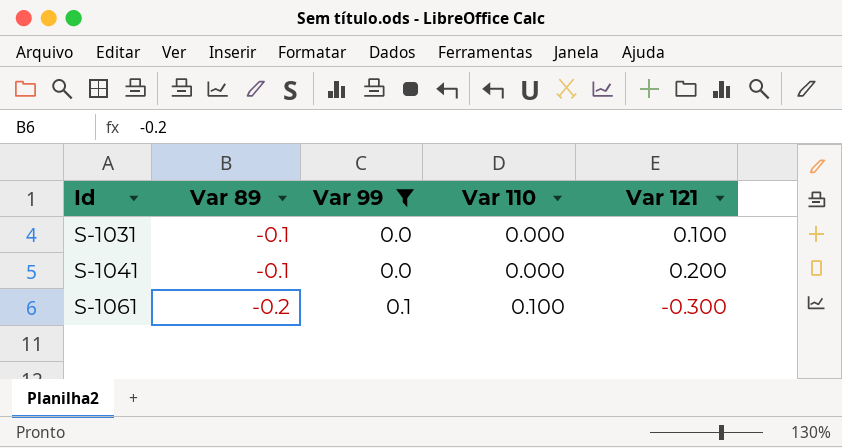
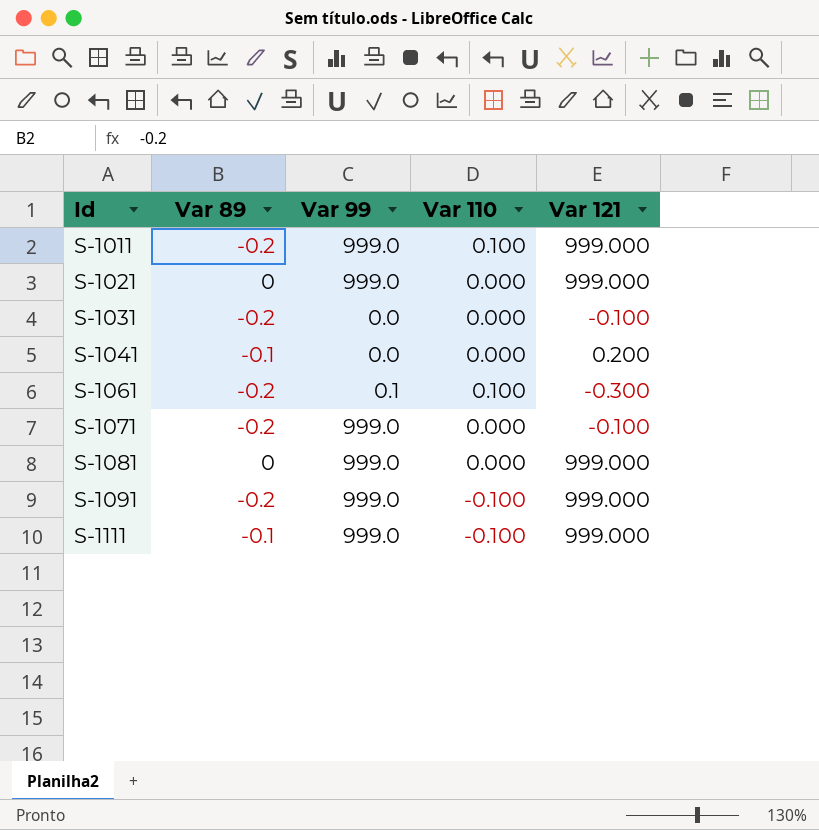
filter: Var 99 != 999.0 -> none
S-1031 | Var 89: -0.1 -> -0.2
S-1031 | Var 121: 0.100 -> -0.100

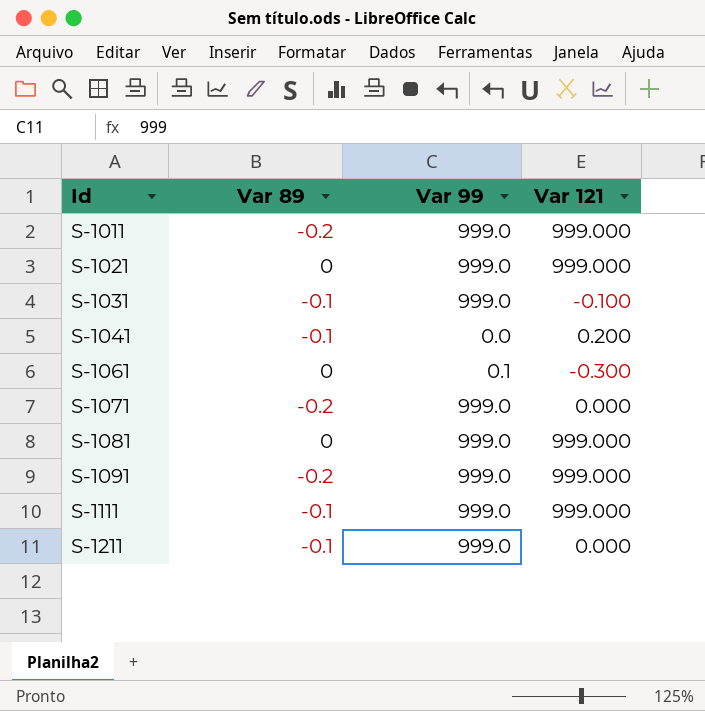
column Var 110 | position: 4 -> none
S-1031 | Var 89: -0.2 -> -0.1
S-1031 | Var 99: 0.0 -> 999.0
S-1061 | Var 89: -0.2 -> 0
S-1071 | Var 121: -0.100 -> 0.000
row S-1211: none -> -0.1 | 999.0 | 0.000

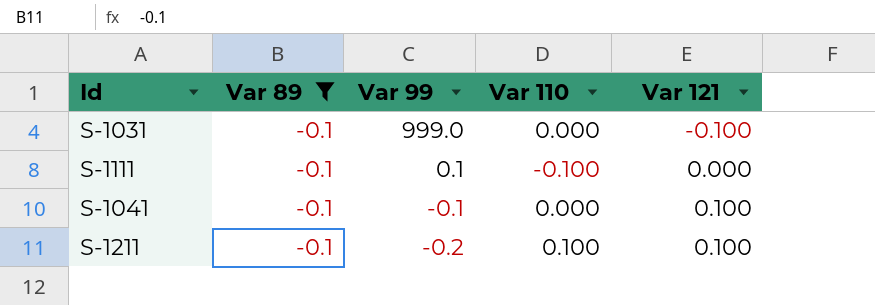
filter: none -> Var 89 = -0.1
row order: Id ascending -> Var 99 descending
column Var 110 | position: none -> 4
S-1111 | Var 99: 999.0 -> 0.1
S-1111 | Var 121: 999.000 -> 0.000
S-1041 | Var 99: 0.0 -> -0.1
S-1041 | Var 121: 0.200 -> 0.100
S-1211 | Var 99: 999.0 -> -0.2
S-1211 | Var 121: 0.000 -> 0.100

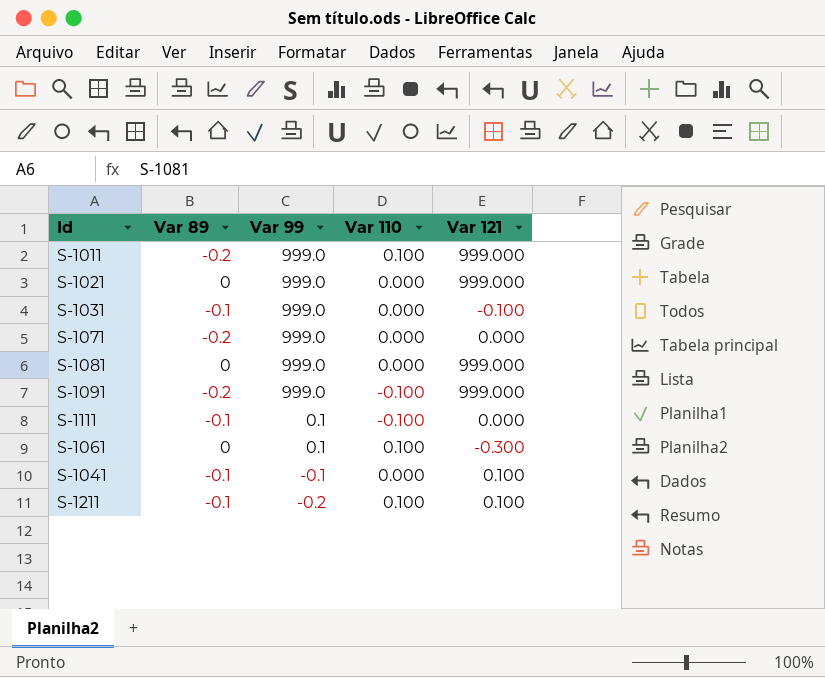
filter: Var 89 = -0.1 -> none

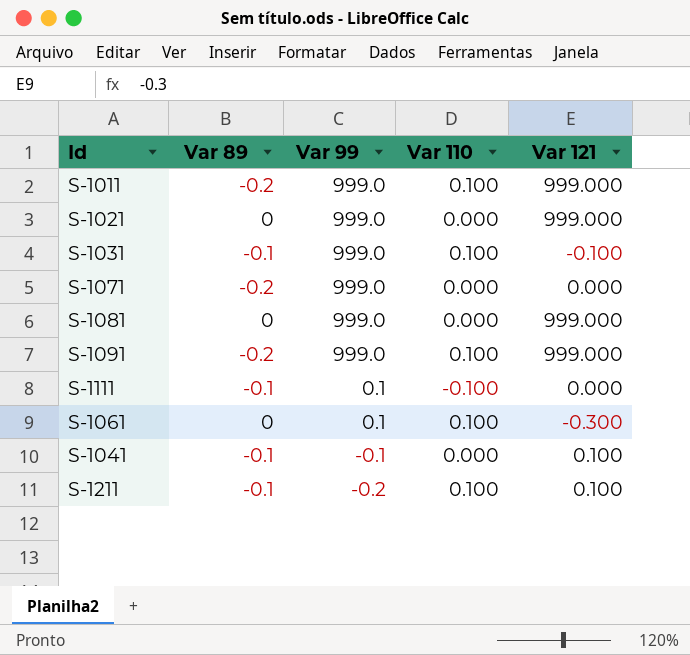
S-1031 | Var 110: 0.000 -> 0.100
S-1091 | Var 110: -0.100 -> 0.100

